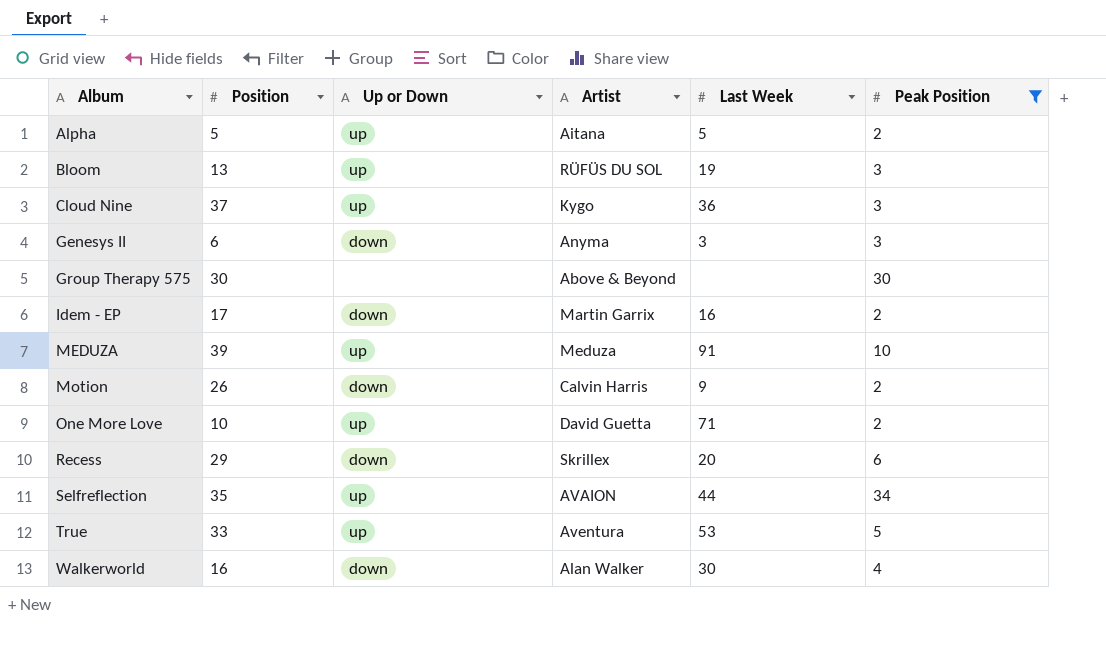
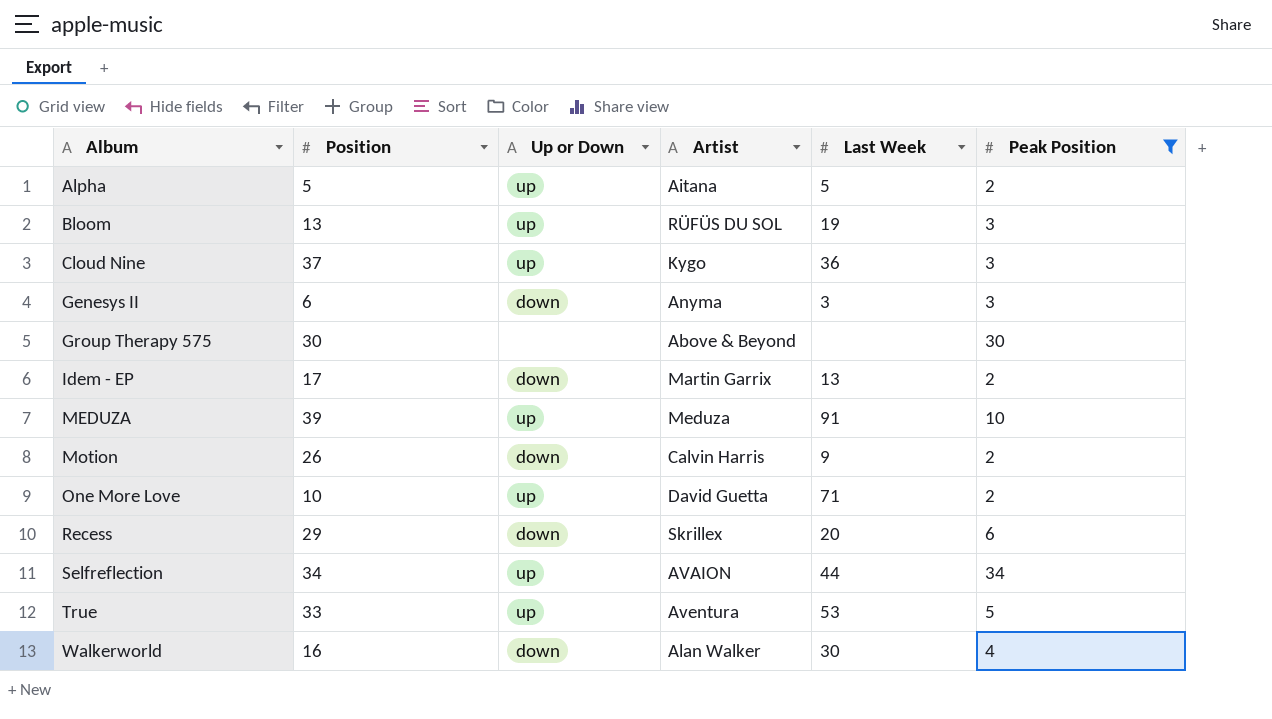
Idem - EP | Last Week: 16 -> 13
Selfreflection | Position: 35 -> 34

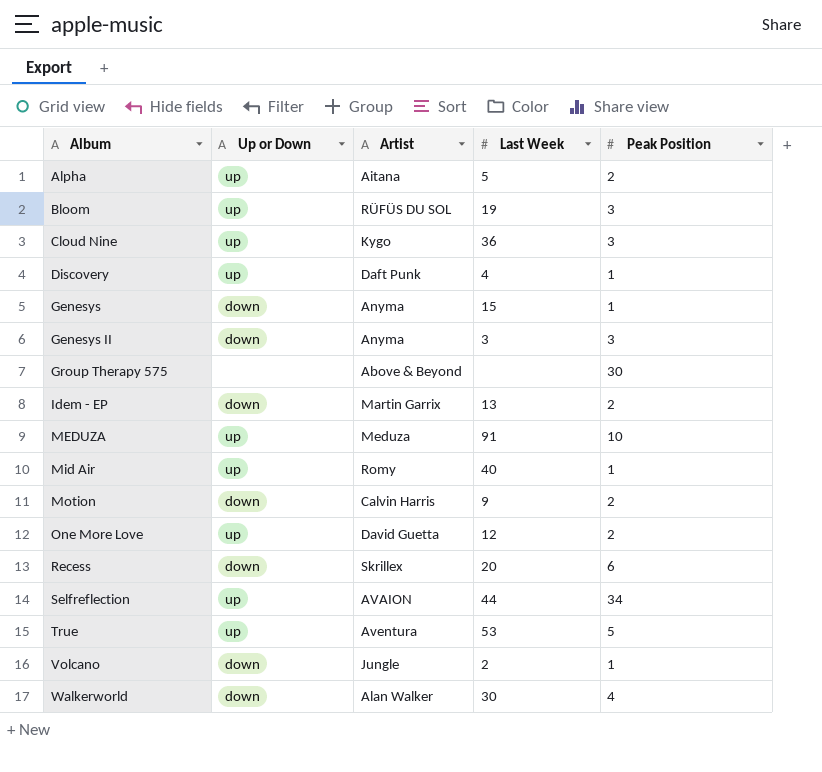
filter: Peak Position != 1 -> none
column Position | position: 2 -> none
One More Love | Last Week: 71 -> 12

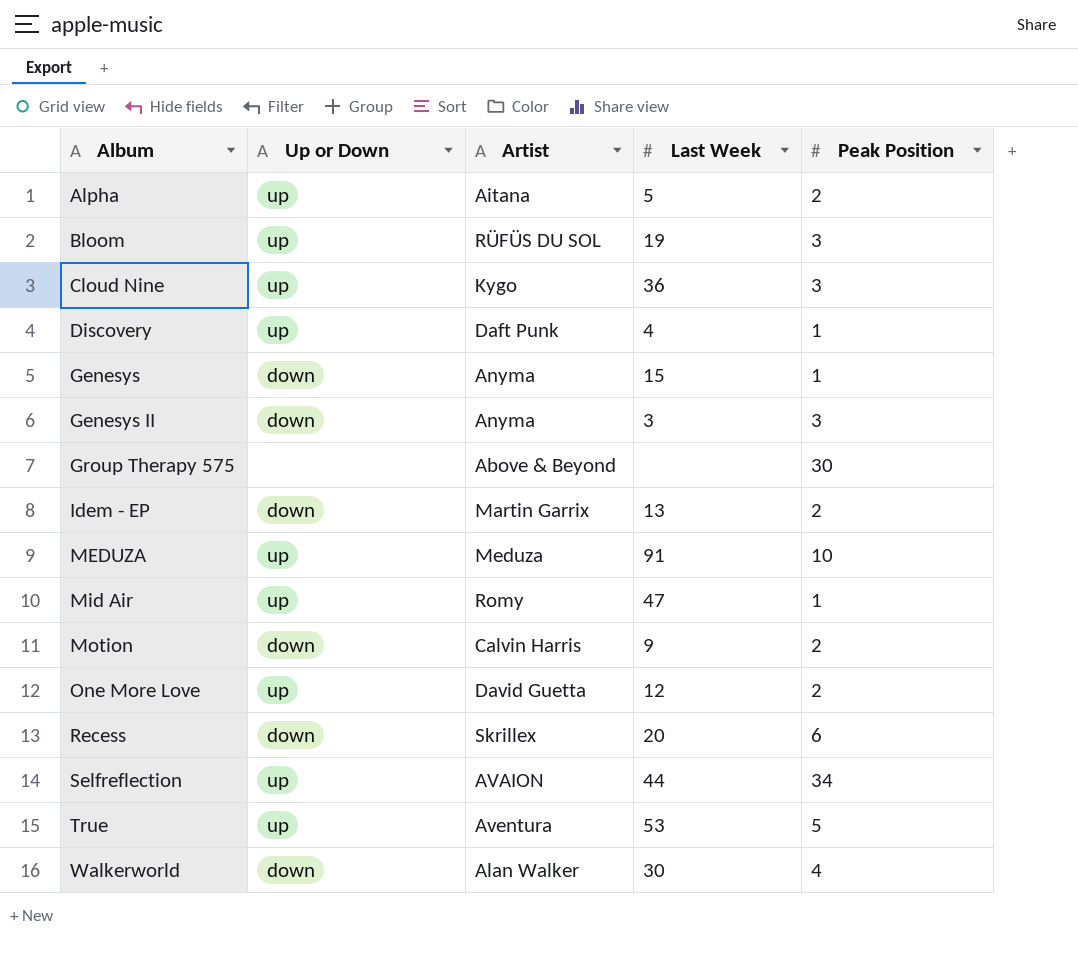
row Volcano: down | Jungle | 2 | 1 -> none
Mid Air | Last Week: 40 -> 47

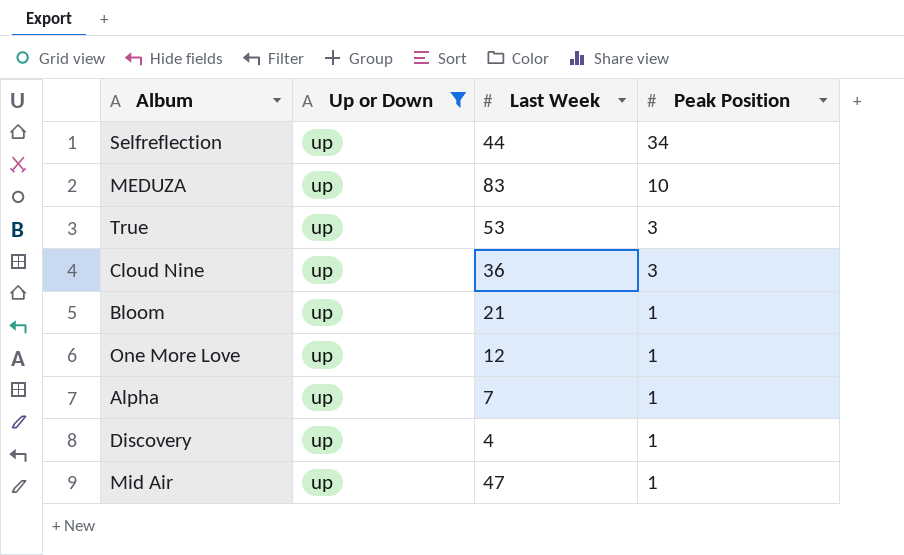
filter: none -> Up or Down = up
row order: Album ascending -> Peak Position descending
column Artist | position: 3 -> none
MEDUZA | Last Week: 91 -> 83
True | Peak Position: 5 -> 3
Bloom | Last Week: 19 -> 21
Bloom | Peak Position: 3 -> 1
One More Love | Peak Position: 2 -> 1
Alpha | Last Week: 5 -> 7
Alpha | Peak Position: 2 -> 1

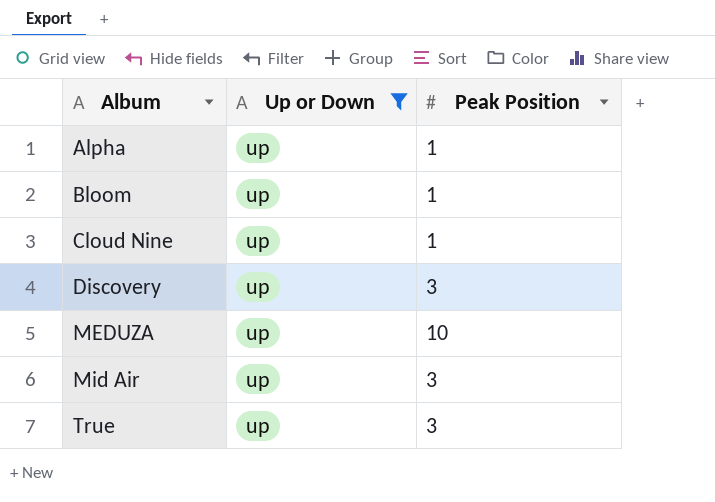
row order: Peak Position descending -> Album ascending
column Last Week | position: 3 -> none
row Selfreflection: up | 44 | 34 -> none
row One More Love: up | 12 | 1 -> none
Cloud Nine | Peak Position: 3 -> 1
Discovery | Peak Position: 1 -> 3
Mid Air | Peak Position: 1 -> 3

